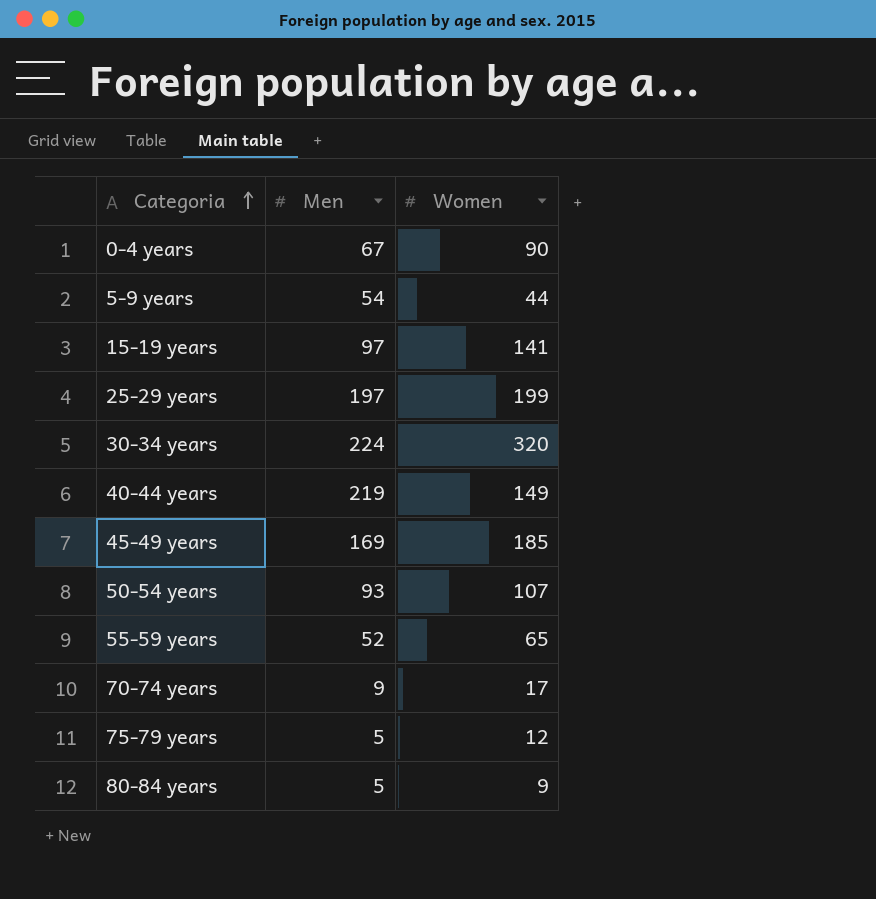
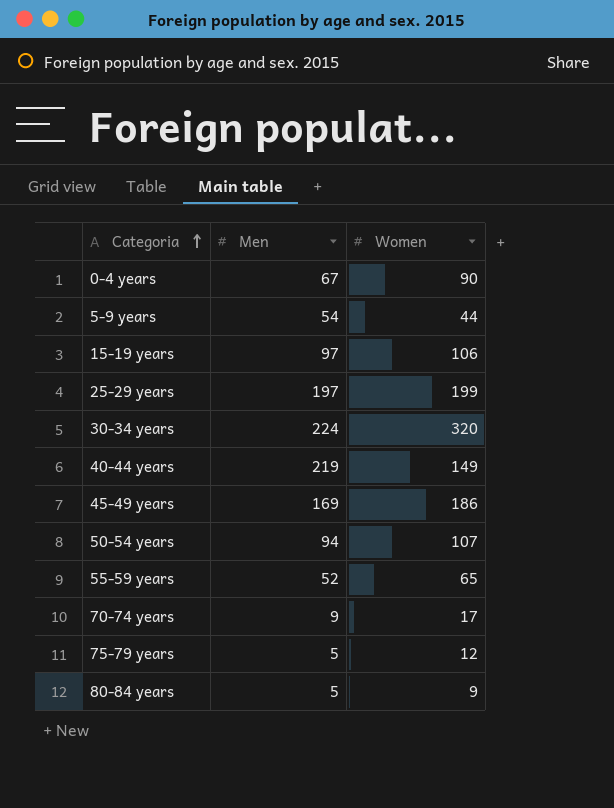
15-19 years | Women: 141 -> 106
45-49 years | Women: 185 -> 186
50-54 years | Men: 93 -> 94

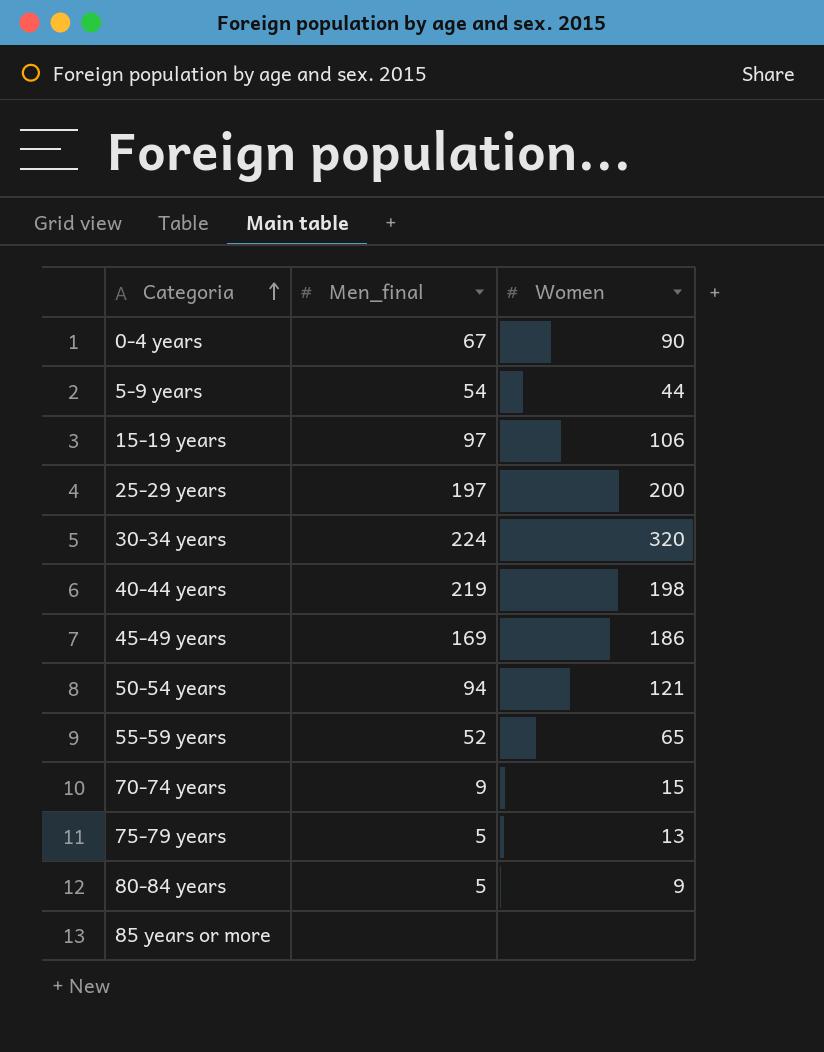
column name: Men -> Men_final
25-29 years | Women: 199 -> 200
40-44 years | Women: 149 -> 198
50-54 years | Women: 107 -> 121
70-74 years | Women: 17 -> 15
75-79 years | Women: 12 -> 13
row 85 years or more: none -> none | none

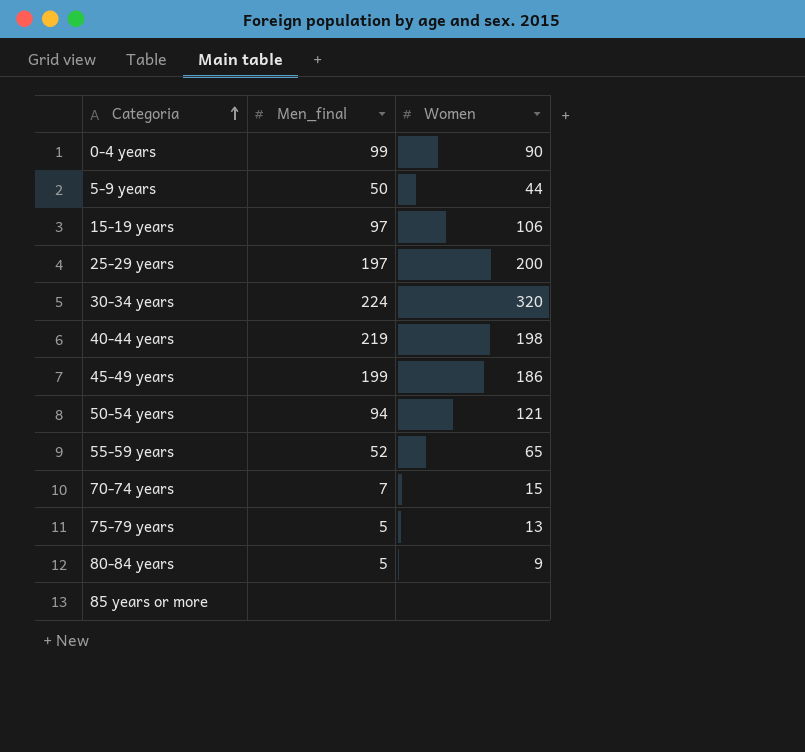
0-4 years | Men_final: 67 -> 99
5-9 years | Men_final: 54 -> 50
45-49 years | Men_final: 169 -> 199
70-74 years | Men_final: 9 -> 7

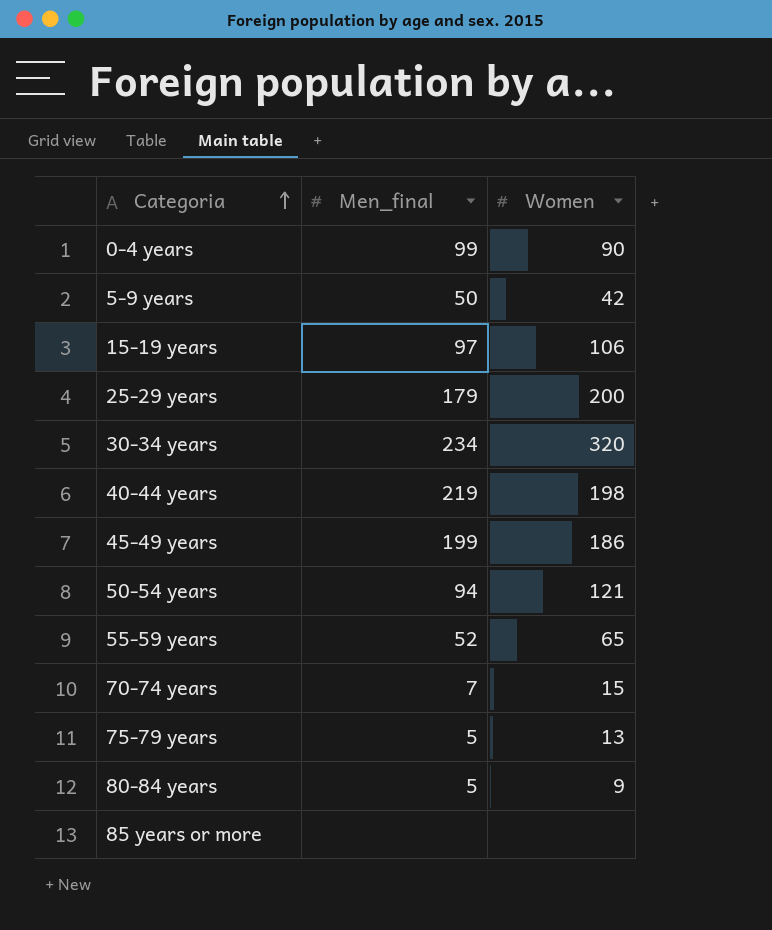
5-9 years | Women: 44 -> 42
25-29 years | Men_final: 197 -> 179
30-34 years | Men_final: 224 -> 234

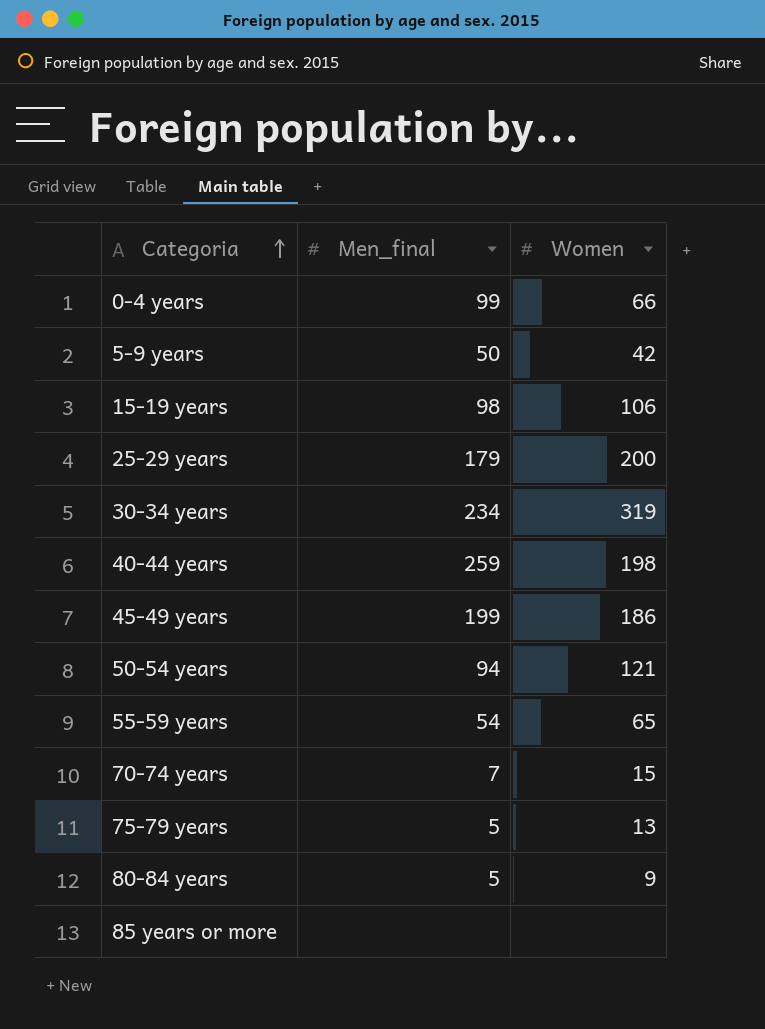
0-4 years | Women: 90 -> 66
15-19 years | Men_final: 97 -> 98
30-34 years | Women: 320 -> 319
40-44 years | Men_final: 219 -> 259
55-59 years | Men_final: 52 -> 54

